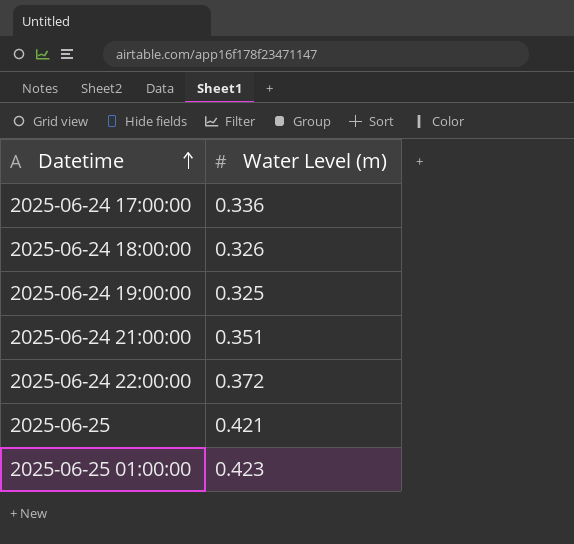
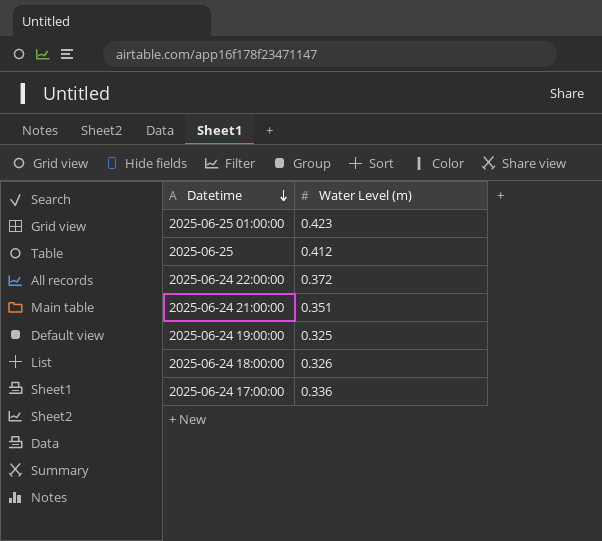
row order: Datetime ascending -> Datetime descending
2025-06-25 | Water Level (m): 0.421 -> 0.412

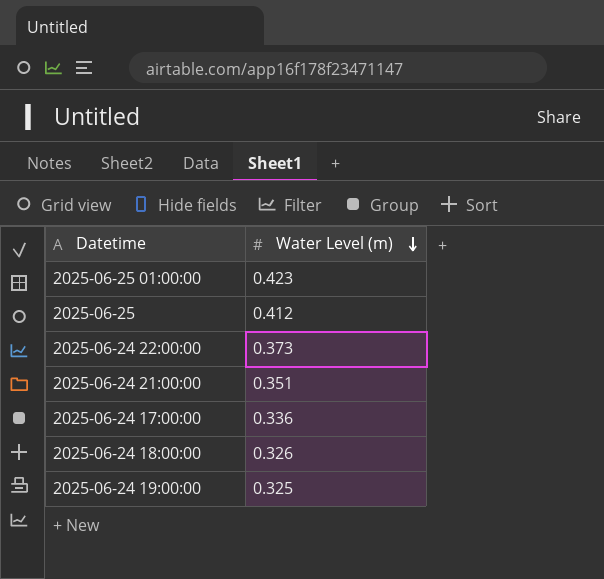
row order: Datetime descending -> Water Level (m) descending
2025-06-24 22:00:00 | Water Level (m): 0.372 -> 0.373

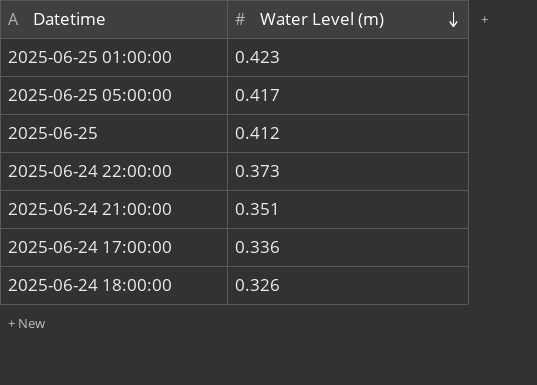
row 2025-06-24 19:00:00: 0.325 -> none
row 2025-06-25 05:00:00: none -> 0.417

